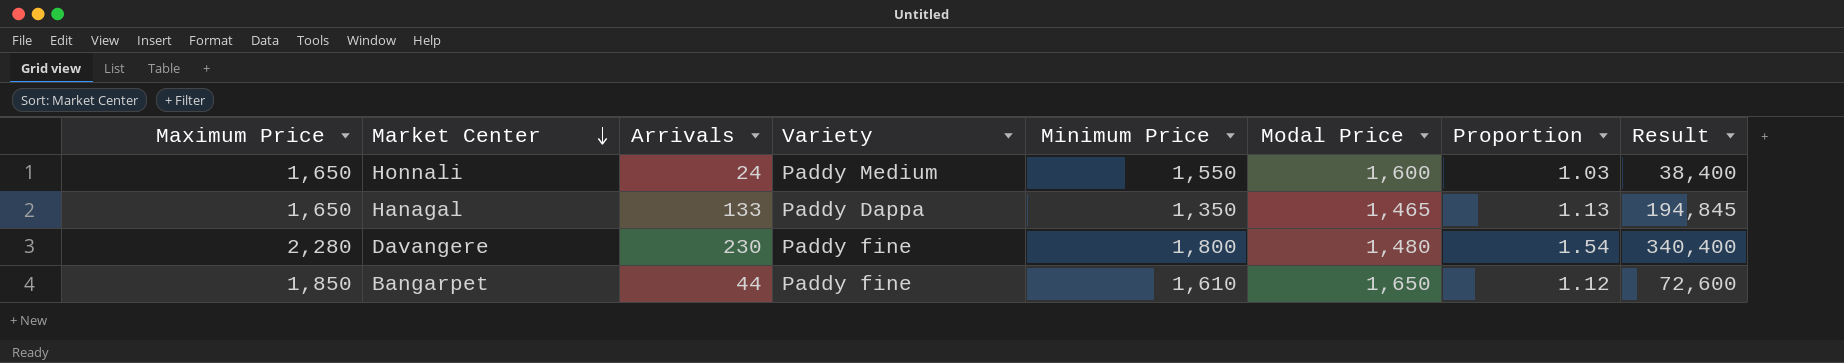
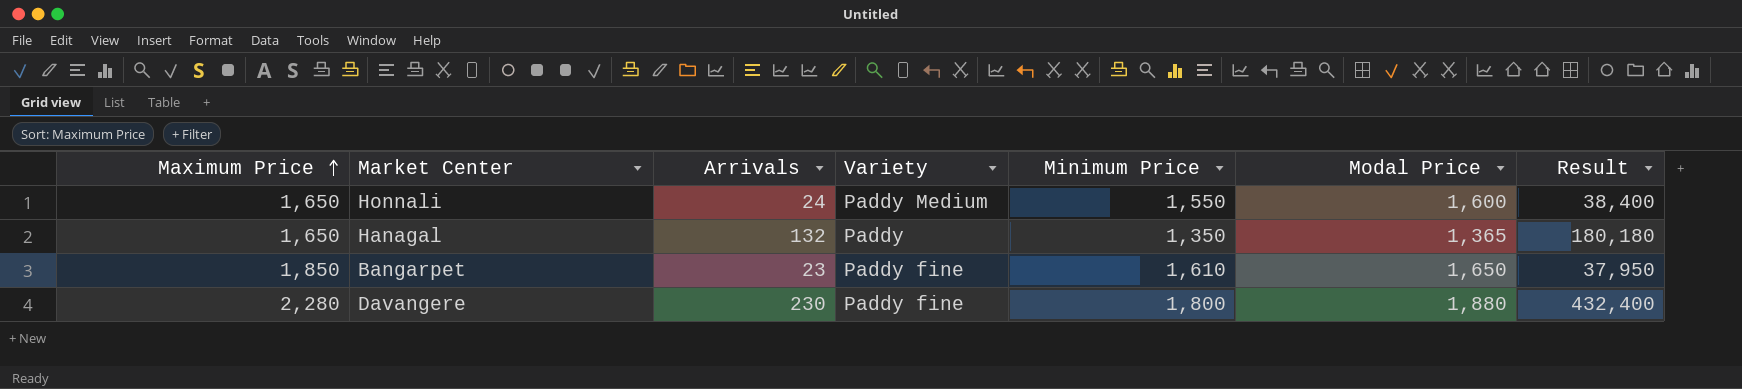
row order: Market Center descending -> Maximum Price ascending
column Proportion | formula: [Maximum Price] / [Modal Price] -> none
Hanagal | Arrivals: 133 -> 132
Hanagal | Variety: Paddy Dappa -> Paddy
Hanagal | Modal Price: 1,465 -> 1,365
Hanagal | Result: 194,845 -> 180,180
Bangarpet | Arrivals: 44 -> 23
Bangarpet | Result: 72,600 -> 37,950
Davangere | Modal Price: 1,480 -> 1,880
Davangere | Result: 340,400 -> 432,400

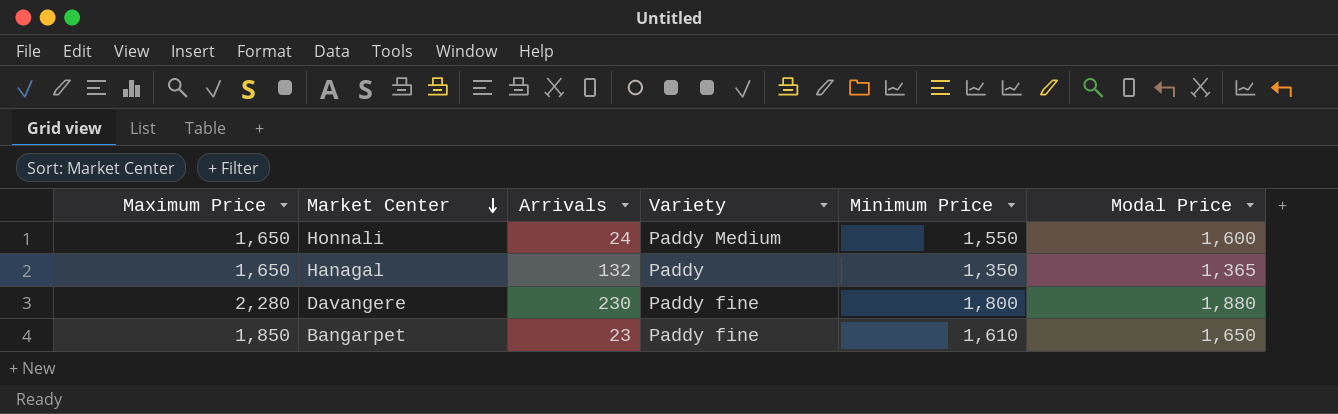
row order: Maximum Price ascending -> Market Center descending
column Result | formula: [Arrivals] * [Modal Price] -> none

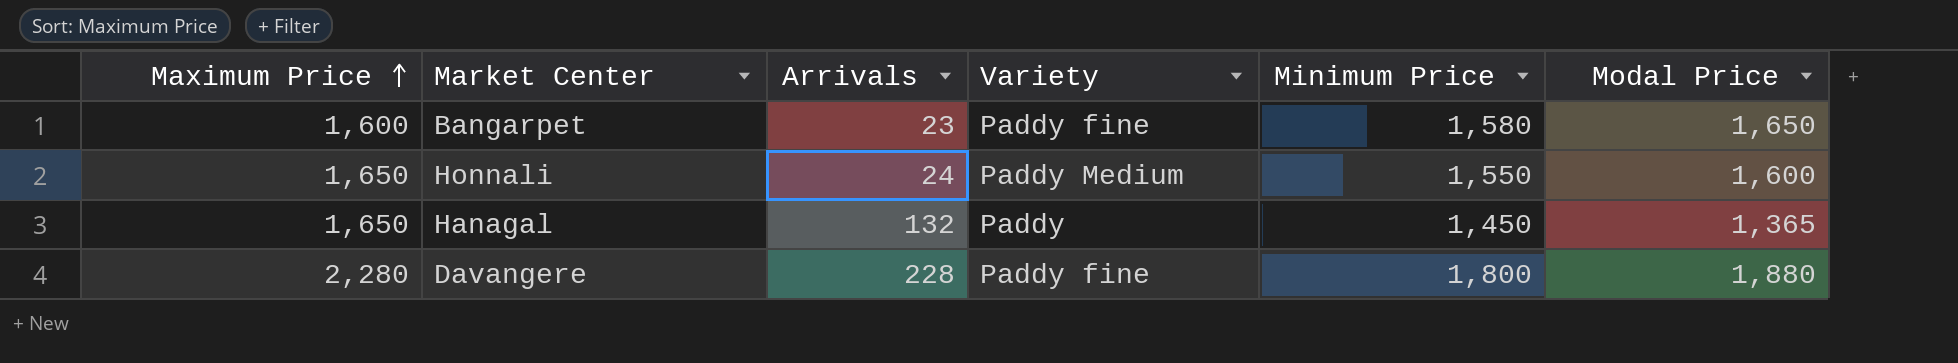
row order: Market Center descending -> Maximum Price ascending
Bangarpet | Maximum Price: 1,850 -> 1,600
Bangarpet | Minimum Price: 1,610 -> 1,580
Hanagal | Minimum Price: 1,350 -> 1,450
Davangere | Arrivals: 230 -> 228

